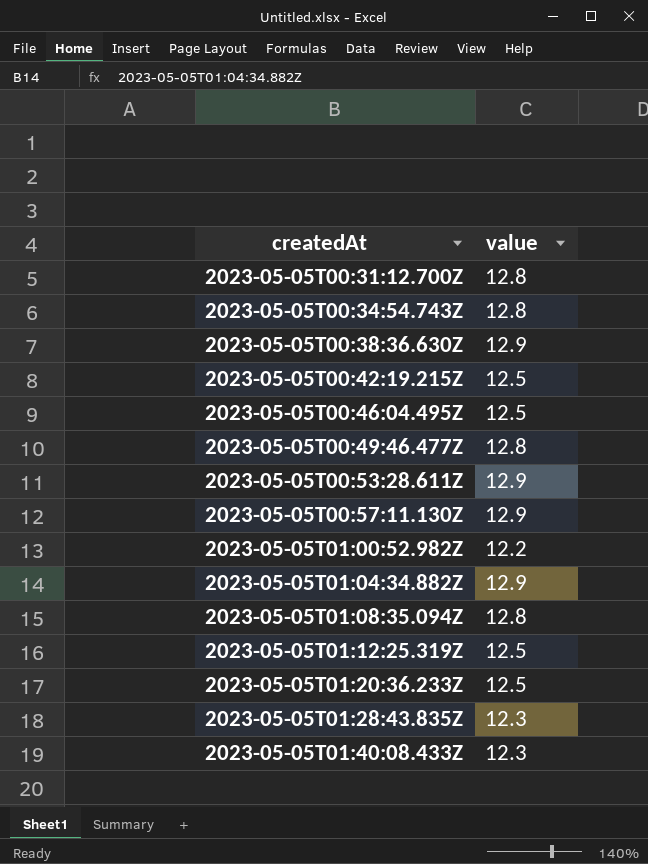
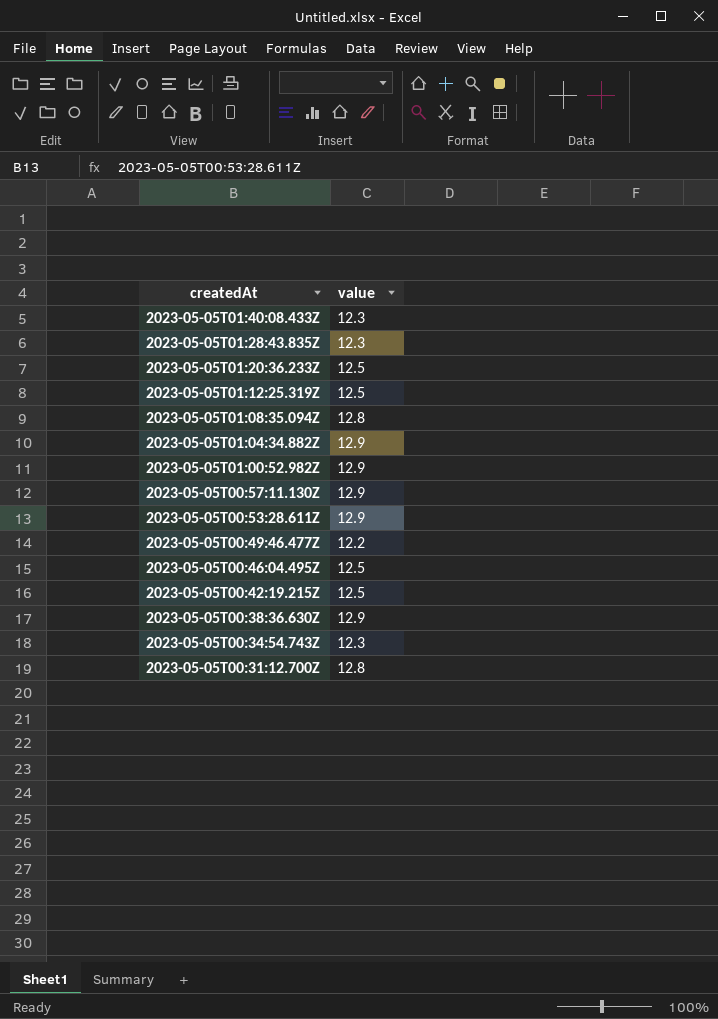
row order: createdAt ascending -> createdAt descending
2023-05-05T01:00:52.982Z | value: 12.2 -> 12.9
2023-05-05T00:49:46.477Z | value: 12.8 -> 12.2
2023-05-05T00:34:54.743Z | value: 12.8 -> 12.3

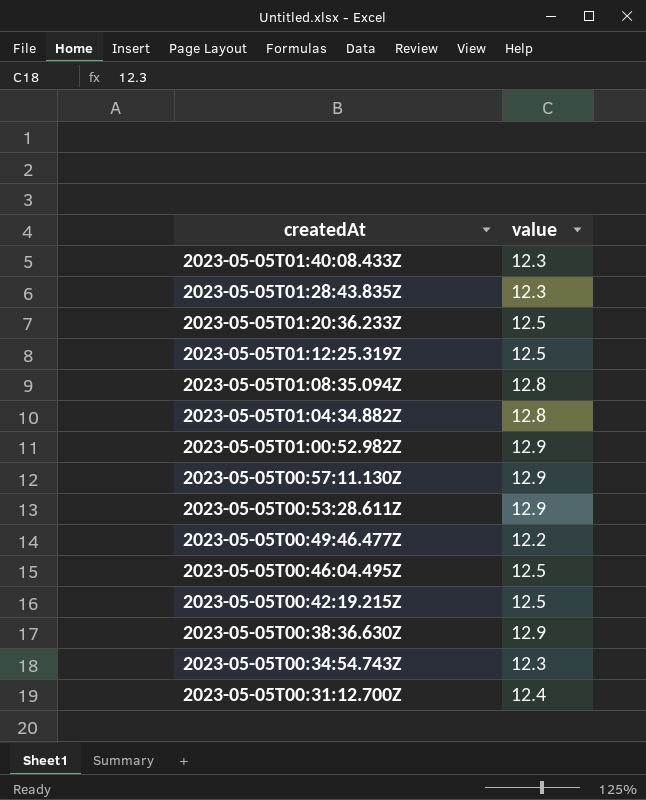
2023-05-05T01:04:34.882Z | value: 12.9 -> 12.8
2023-05-05T00:31:12.700Z | value: 12.8 -> 12.4

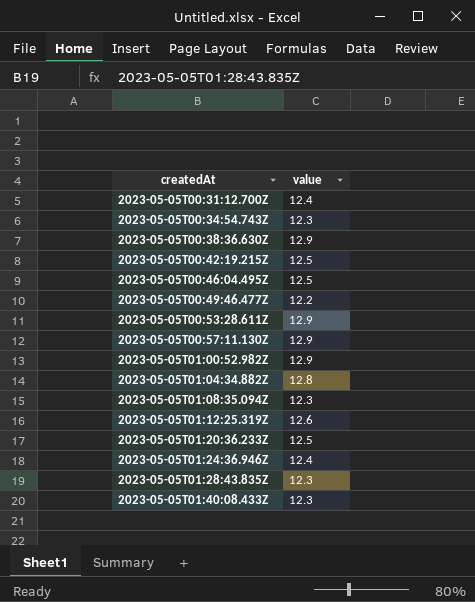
row order: createdAt descending -> createdAt ascending
2023-05-05T01:08:35.094Z | value: 12.8 -> 12.3
2023-05-05T01:12:25.319Z | value: 12.5 -> 12.6
row 2023-05-05T01:24:36.946Z: none -> 12.4

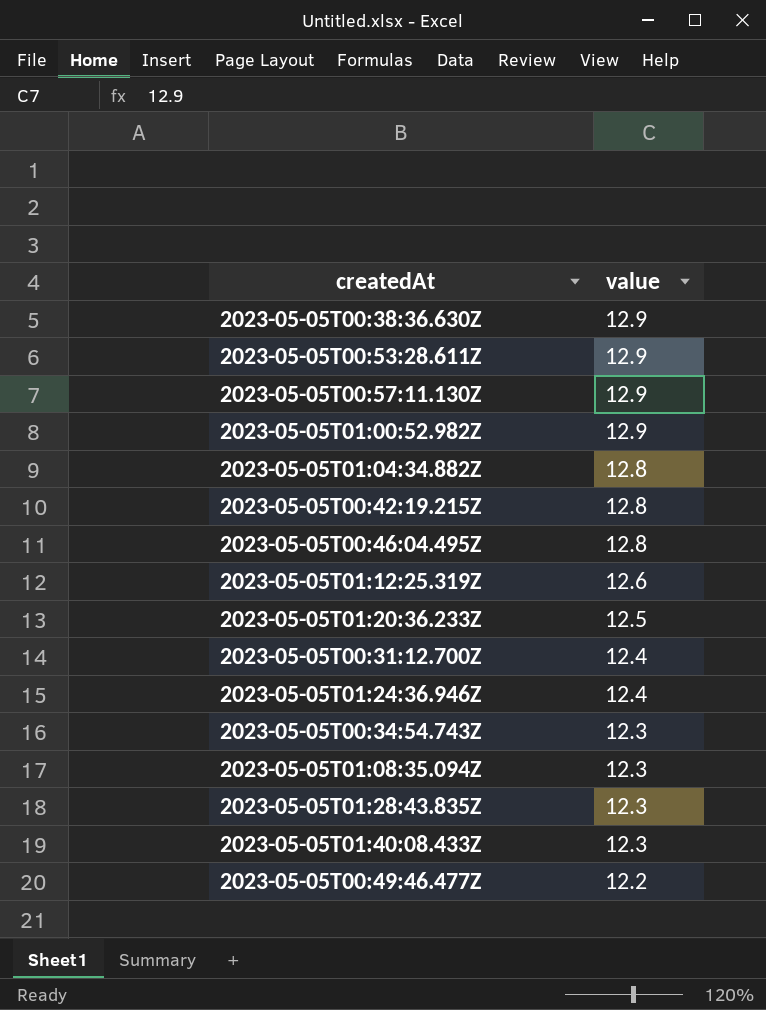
row order: createdAt ascending -> value descending
2023-05-05T00:42:19.215Z | value: 12.5 -> 12.8
2023-05-05T00:46:04.495Z | value: 12.5 -> 12.8

